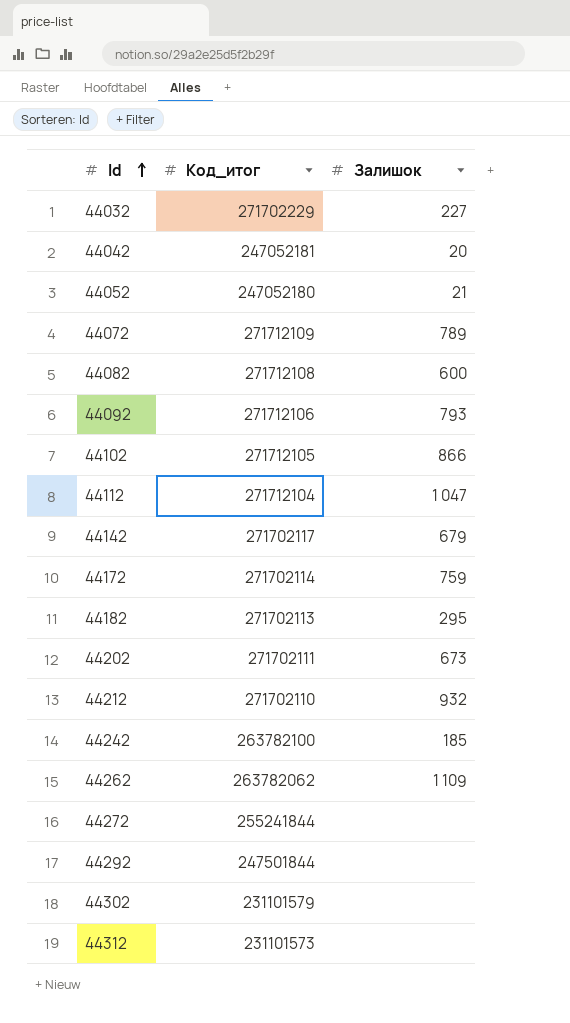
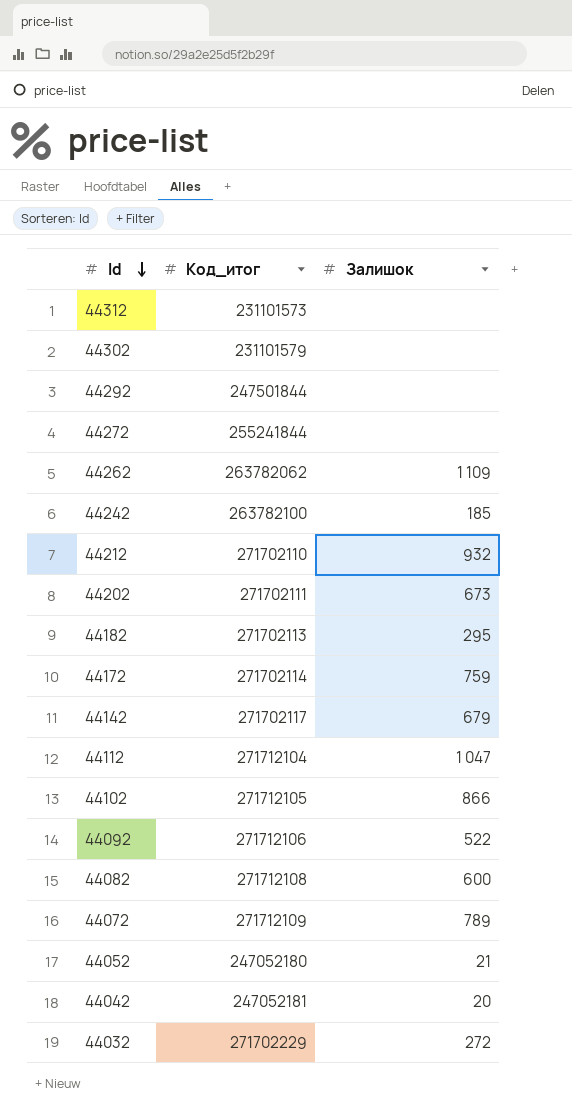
row order: Id ascending -> Id descending
44092 | Залишок: 793 -> 522
44032 | Залишок: 227 -> 272

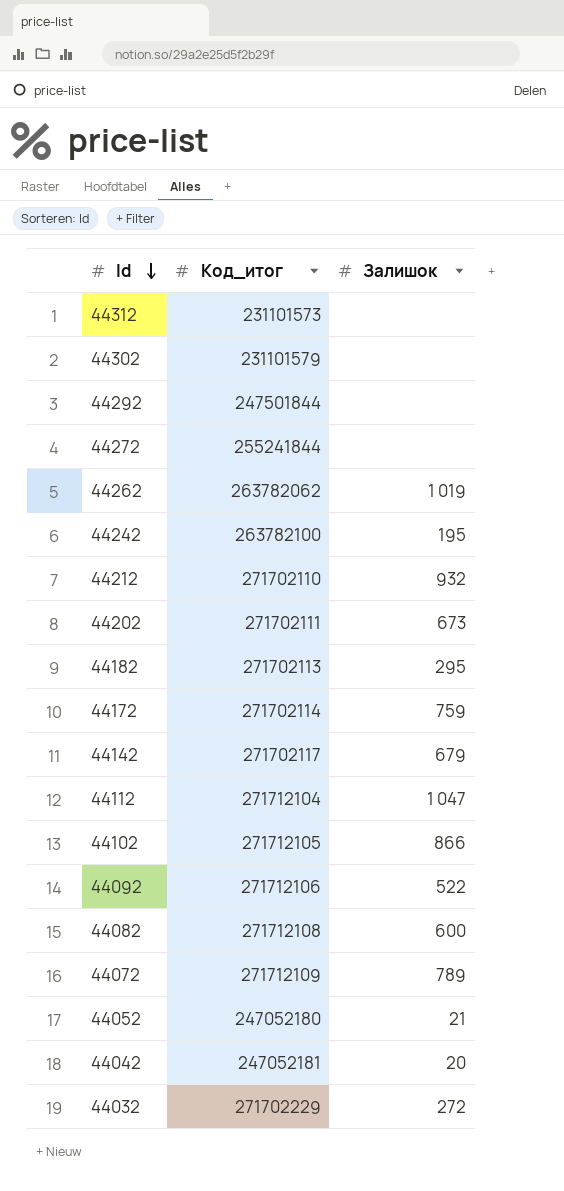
44262 | Залишок: 1 109 -> 1 019
44242 | Залишок: 185 -> 195

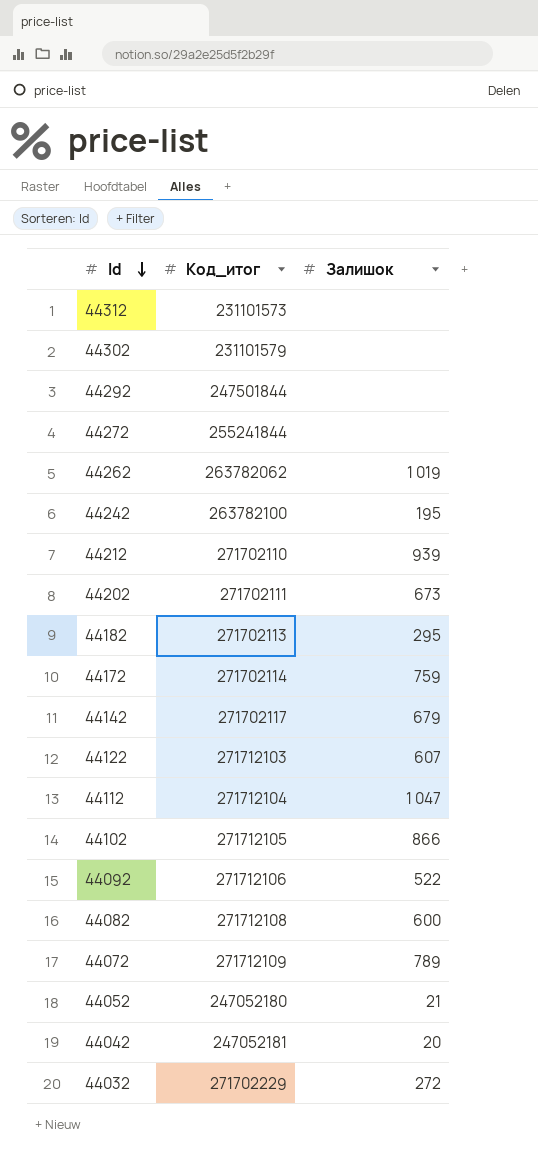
44212 | Залишок: 932 -> 939
row 44122: none -> 271712103 | 607

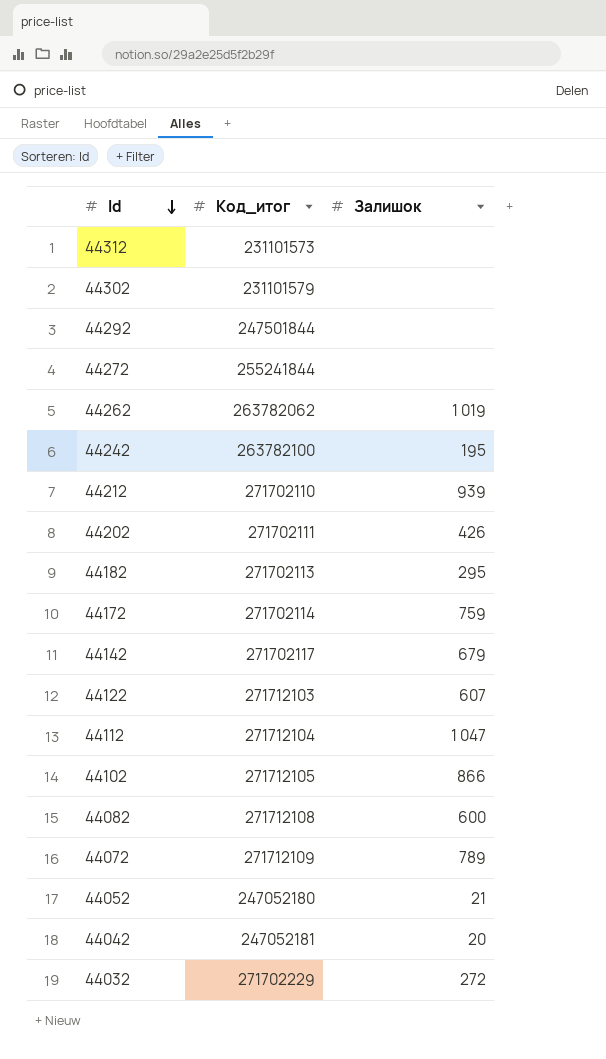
row 44092: 271712106 | 522 -> none
44202 | Залишок: 673 -> 426

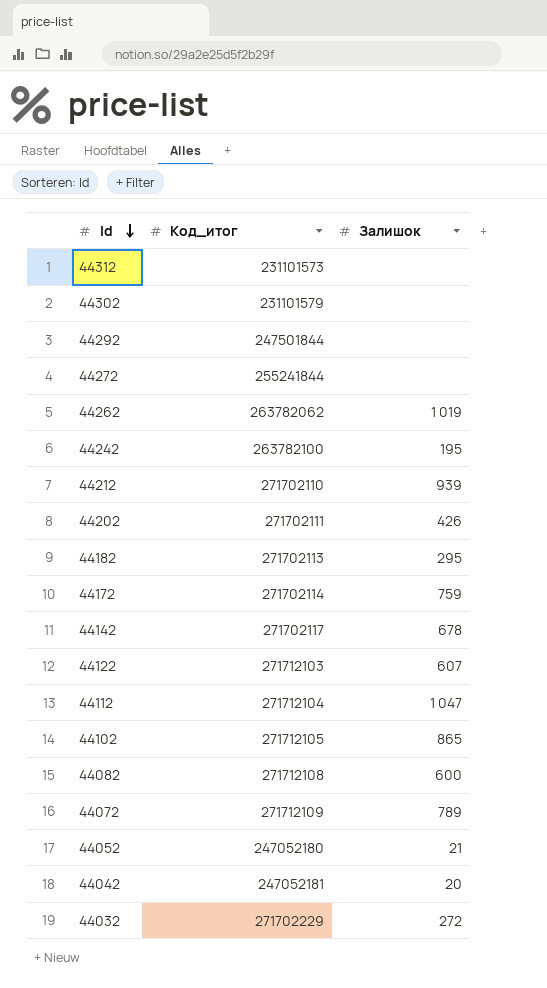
44142 | Залишок: 679 -> 678
44102 | Залишок: 866 -> 865

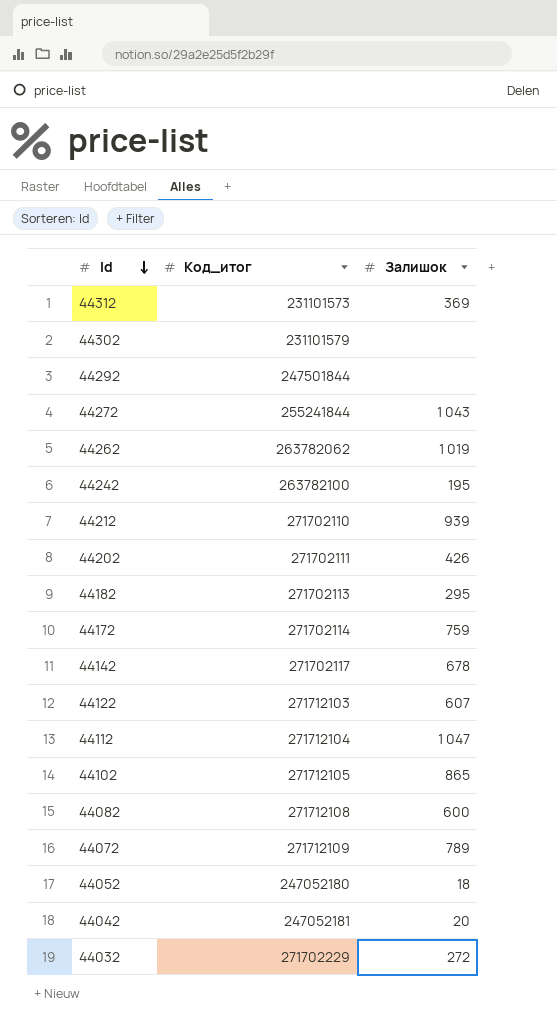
44312 | Залишок: none -> 369
44272 | Залишок: none -> 1 043
44052 | Залишок: 21 -> 18

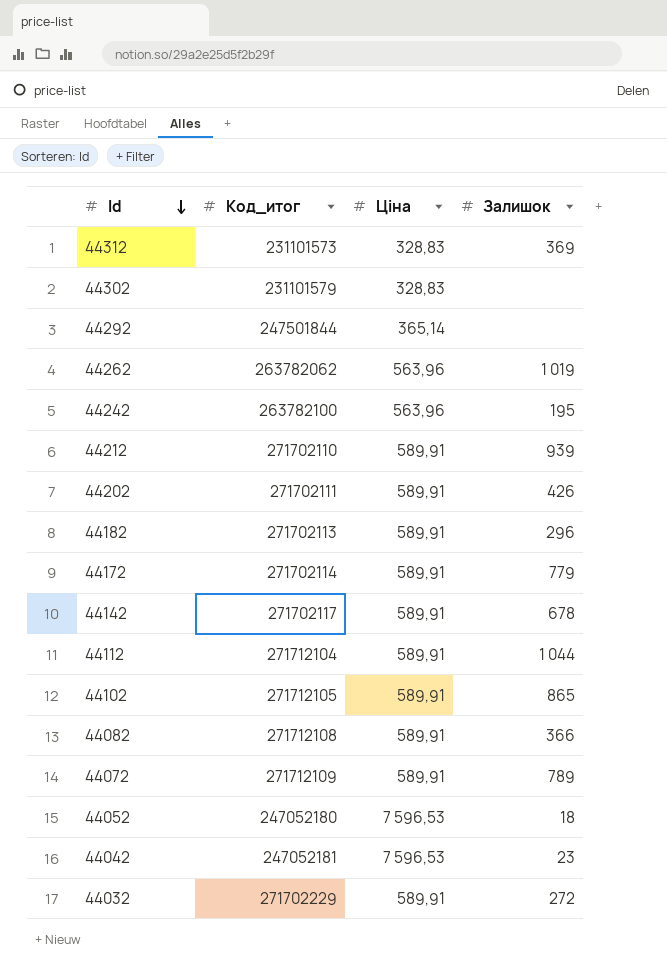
column Ціна | position: none -> 3
row 44272: 255241844 | 1 043 -> none
row 44122: 271712103 | 607 -> none
44182 | Залишок: 295 -> 296
44172 | Залишок: 759 -> 779
44112 | Залишок: 1 047 -> 1 044
44082 | Залишок: 600 -> 366
44042 | Залишок: 20 -> 23

